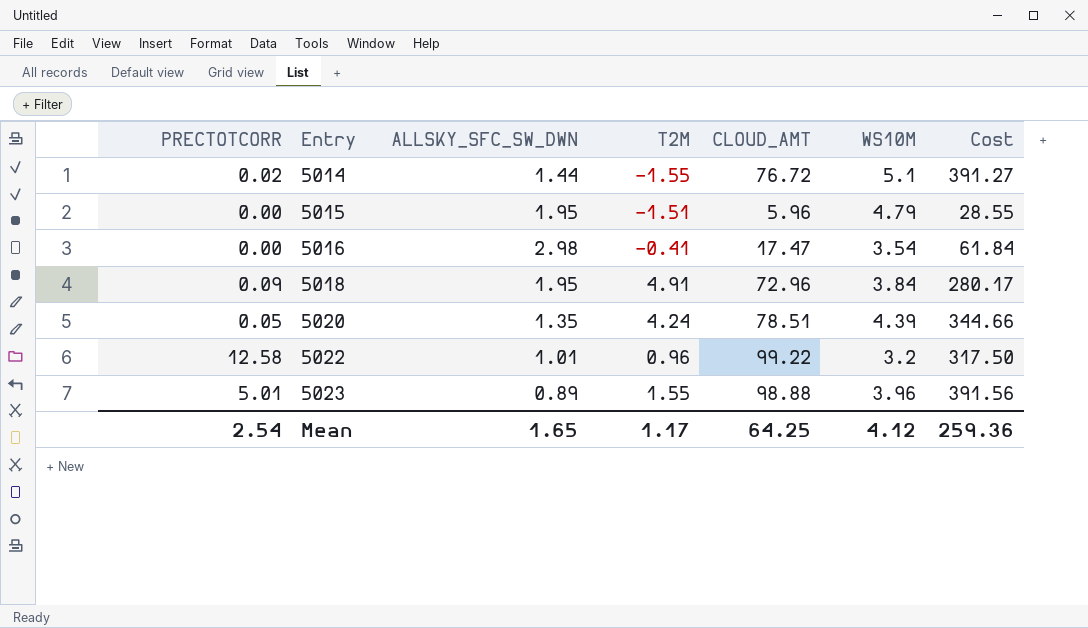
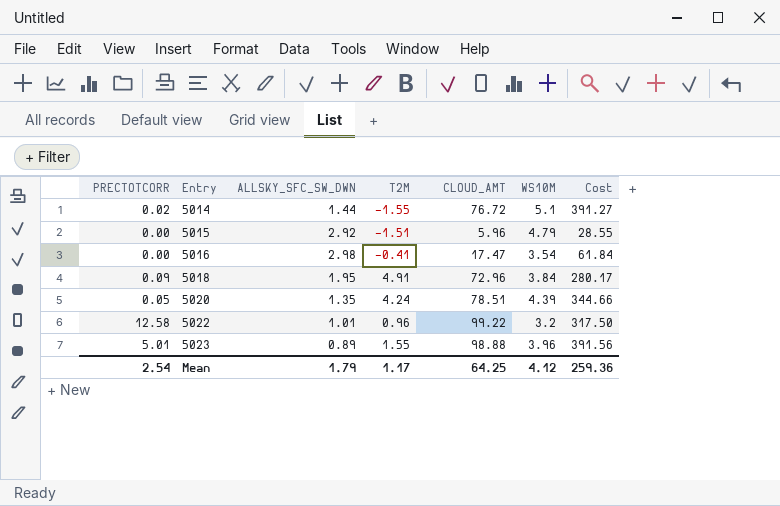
5015 | ALLSKY_SFC_SW_DWN: 1.95 -> 2.92
Mean | ALLSKY_SFC_SW_DWN: 1.65 -> 1.79

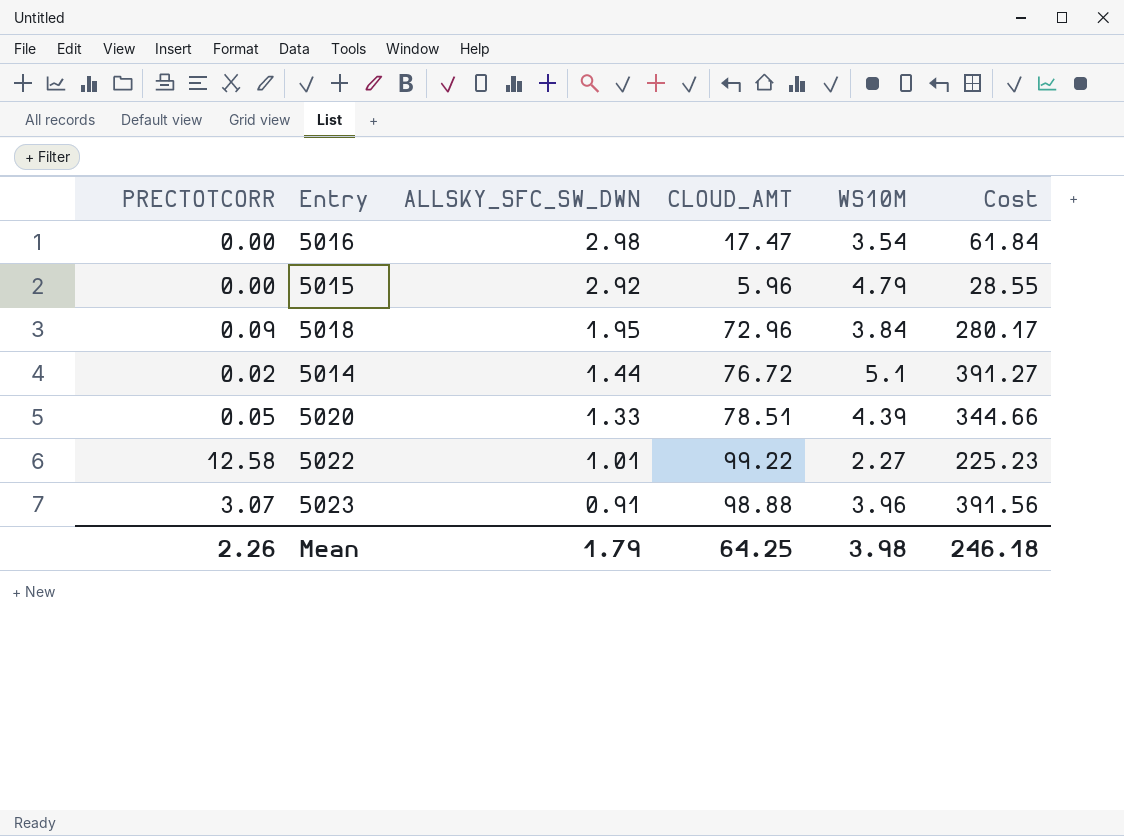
row order: Entry ascending -> ALLSKY_SFC_SW_DWN descending
column T2M | position: 4 -> none
5020 | ALLSKY_SFC_SW_DWN: 1.35 -> 1.33
5022 | WS10M: 3.2 -> 2.27
5022 | Cost: 317.50 -> 225.23
5023 | PRECTOTCORR: 5.01 -> 3.07
5023 | ALLSKY_SFC_SW_DWN: 0.89 -> 0.91
Mean | PRECTOTCORR: 2.54 -> 2.26
Mean | WS10M: 4.12 -> 3.98
Mean | Cost: 259.36 -> 246.18

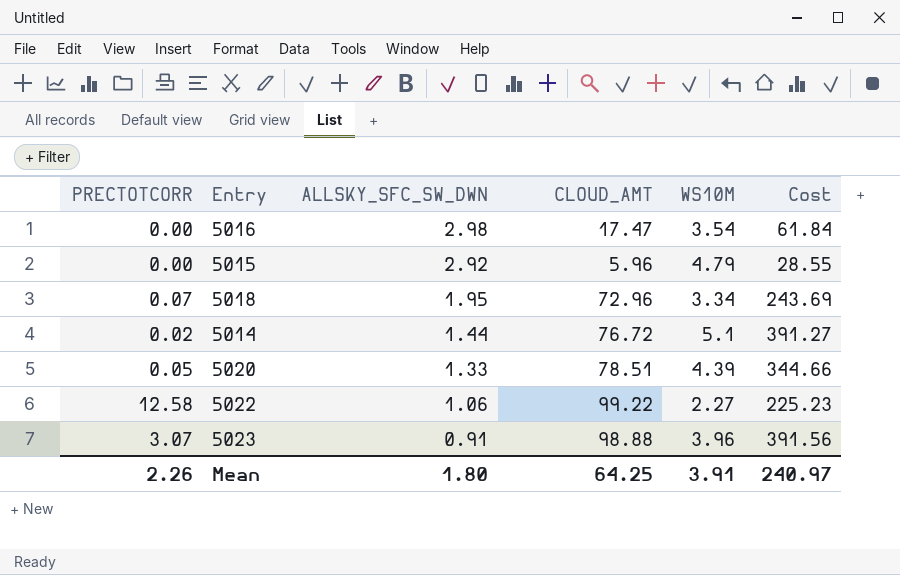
5018 | PRECTOTCORR: 0.09 -> 0.07
5018 | WS10M: 3.84 -> 3.34
5018 | Cost: 280.17 -> 243.69
5022 | ALLSKY_SFC_SW_DWN: 1.01 -> 1.06
Mean | ALLSKY_SFC_SW_DWN: 1.79 -> 1.80
Mean | WS10M: 3.98 -> 3.91
Mean | Cost: 246.18 -> 240.97

